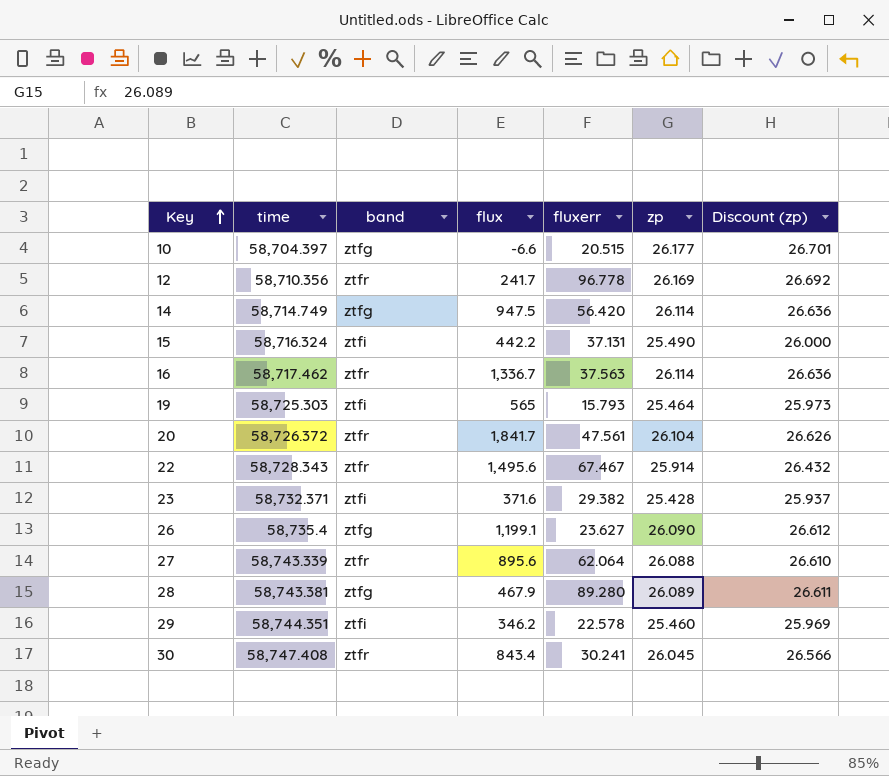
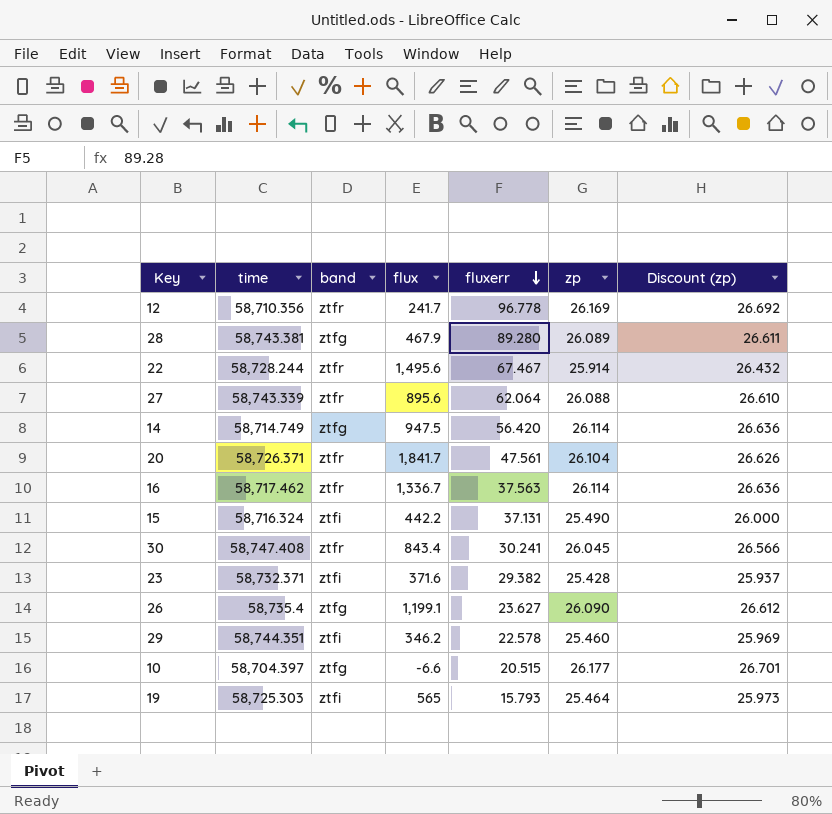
row order: Key ascending -> fluxerr descending
22 | time: 58,728.343 -> 58,728.244
20 | time: 58,726.372 -> 58,726.371

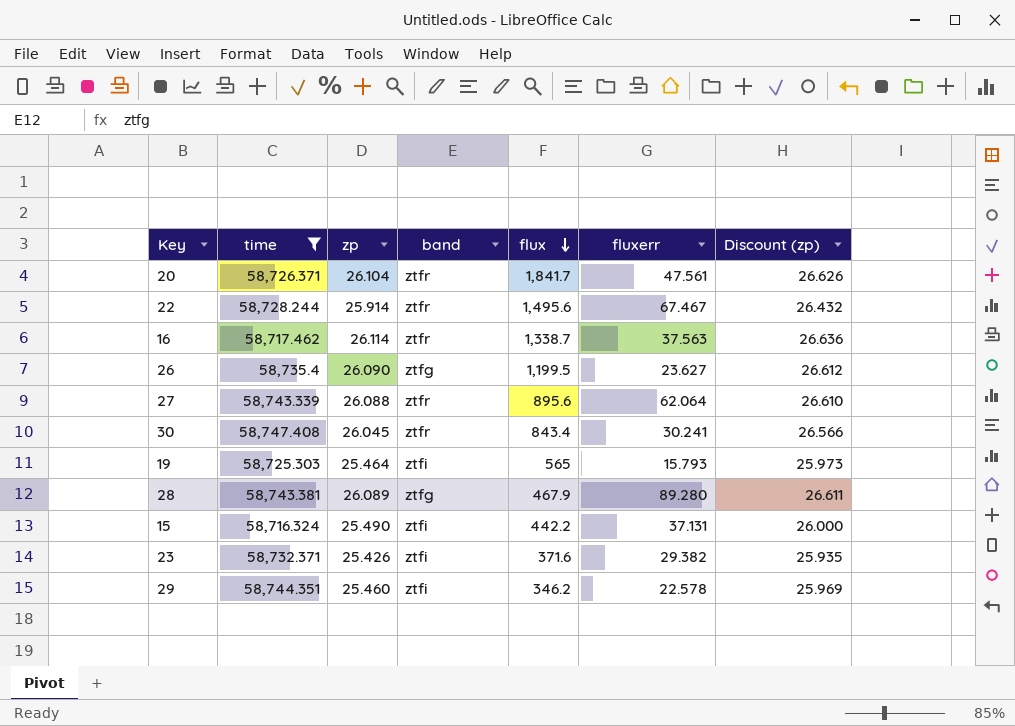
filter: none -> time >= 58,716.324
row order: fluxerr descending -> flux descending
column zp | position: 6 -> 3
16 | flux: 1,336.7 -> 1,338.7
26 | flux: 1,199.1 -> 1,199.5
23 | zp: 25.428 -> 25.426
23 | Discount (zp): 25.937 -> 25.935

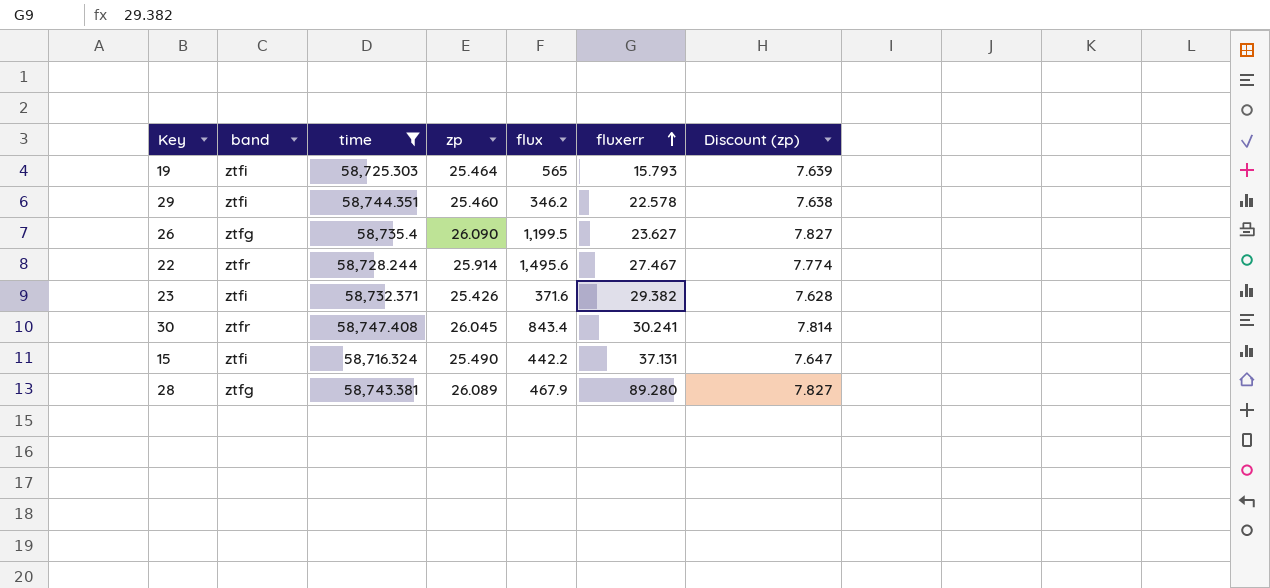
row order: flux descending -> fluxerr ascending
column band | position: 4 -> 2
column Discount (zp) | formula: [zp] * 1.02 -> [zp] * 0.3
row 20: 58,726.371 | 26.104 | ztfr | 1,841.7 | 47.561 | 26.626 -> none
row 16: 58,717.462 | 26.114 | ztfr | 1,338.7 | 37.563 | 26.636 -> none
row 27: 58,743.339 | 26.088 | ztfr | 895.6 | 62.064 | 26.610 -> none
22 | fluxerr: 67.467 -> 27.467

